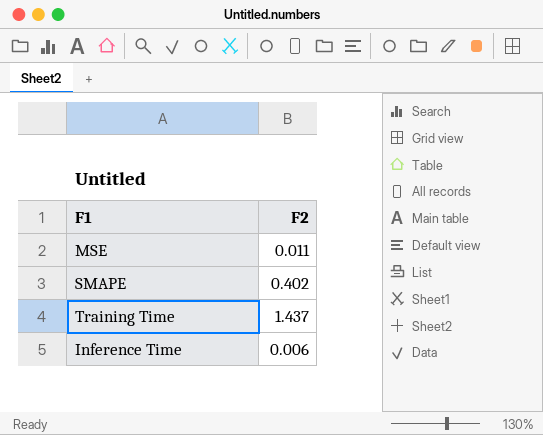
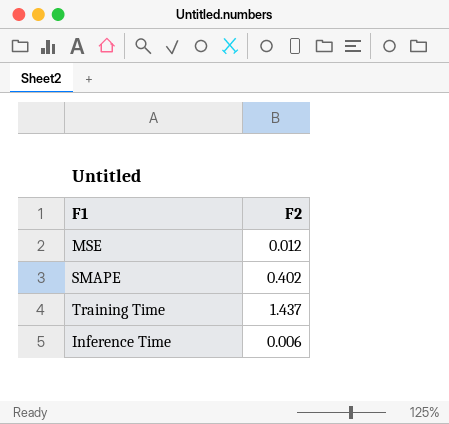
MSE | F2: 0.011 -> 0.012

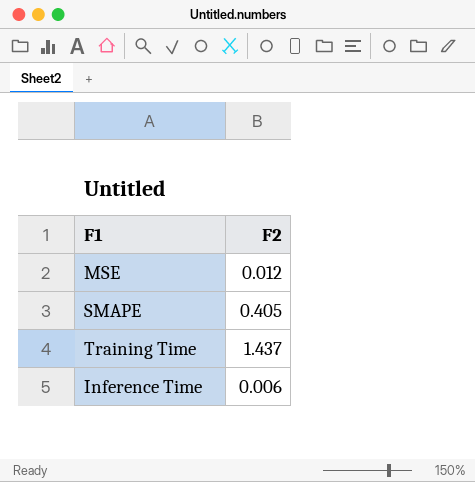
SMAPE | F2: 0.402 -> 0.405

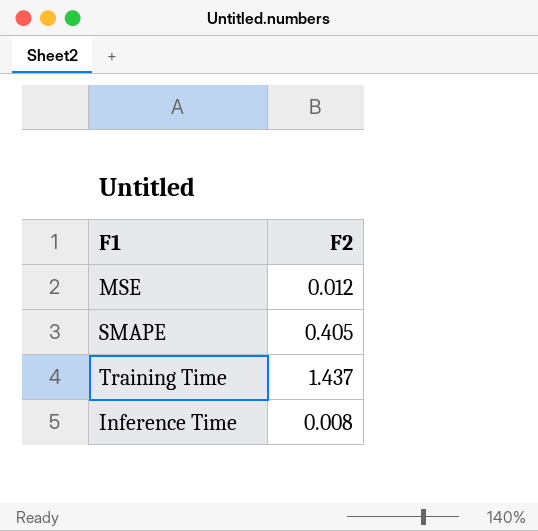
Inference Time | F2: 0.006 -> 0.008

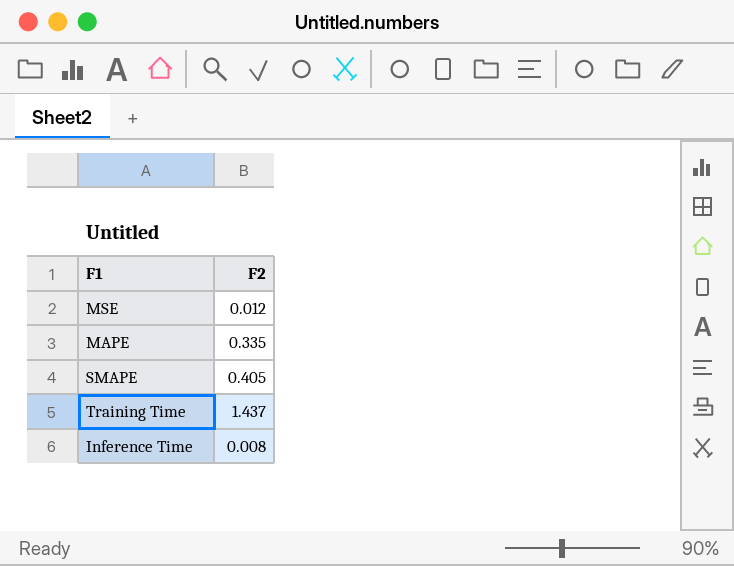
row MAPE: none -> 0.335

